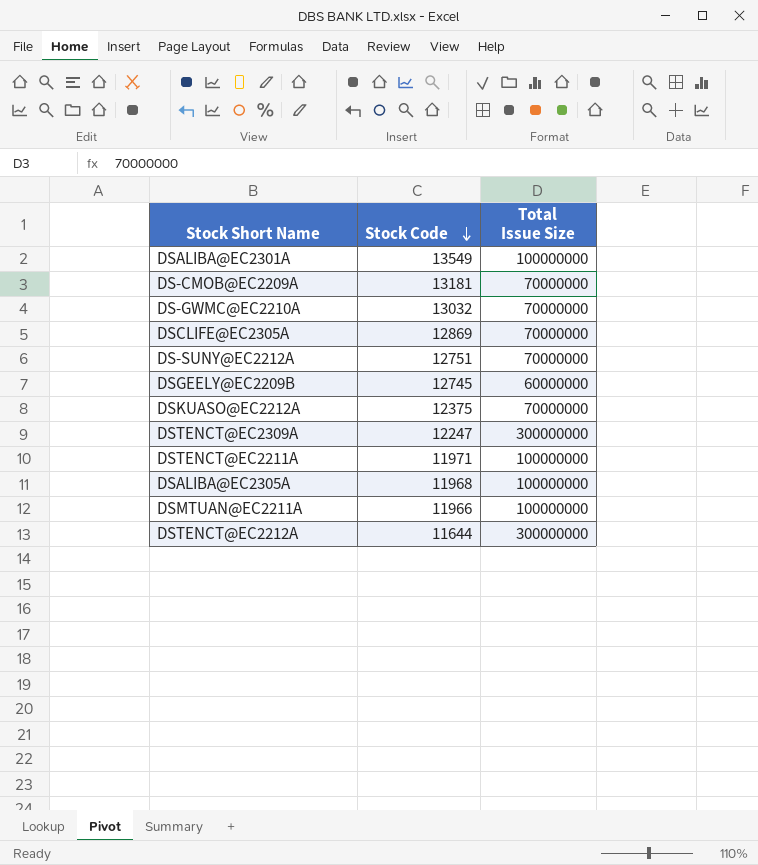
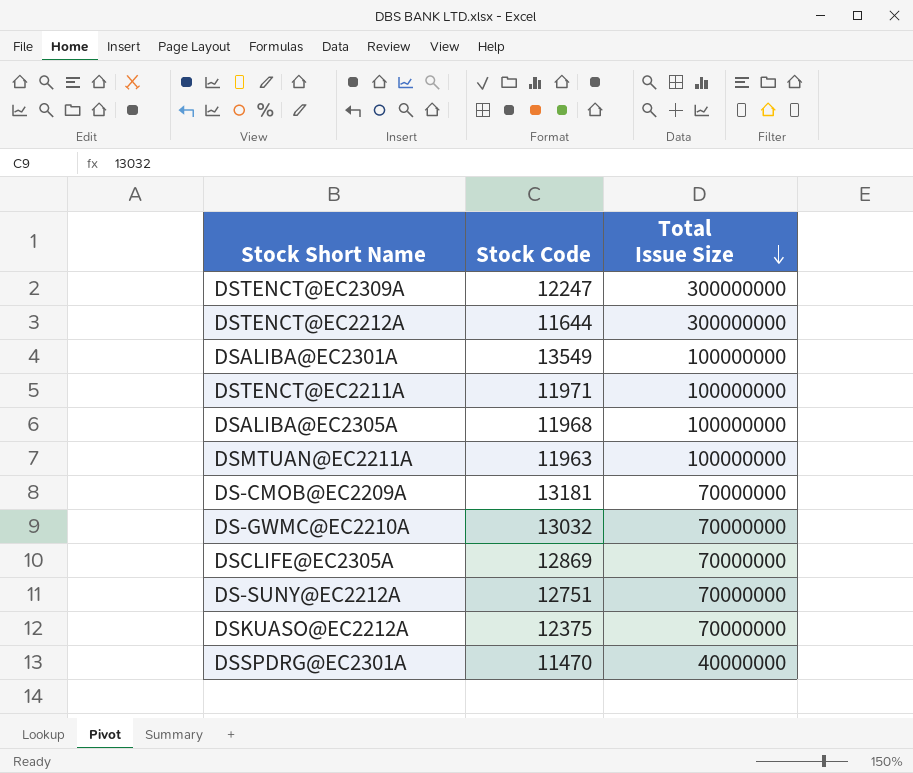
row order: Stock Code descending -> Total Issue Size descending
row DSGEELY@EC2209B: 12745 | 60000000 -> none
DSMTUAN@EC2211A | Stock Code: 11966 -> 11963
row DSSPDRG@EC2301A: none -> 11470 | 40000000

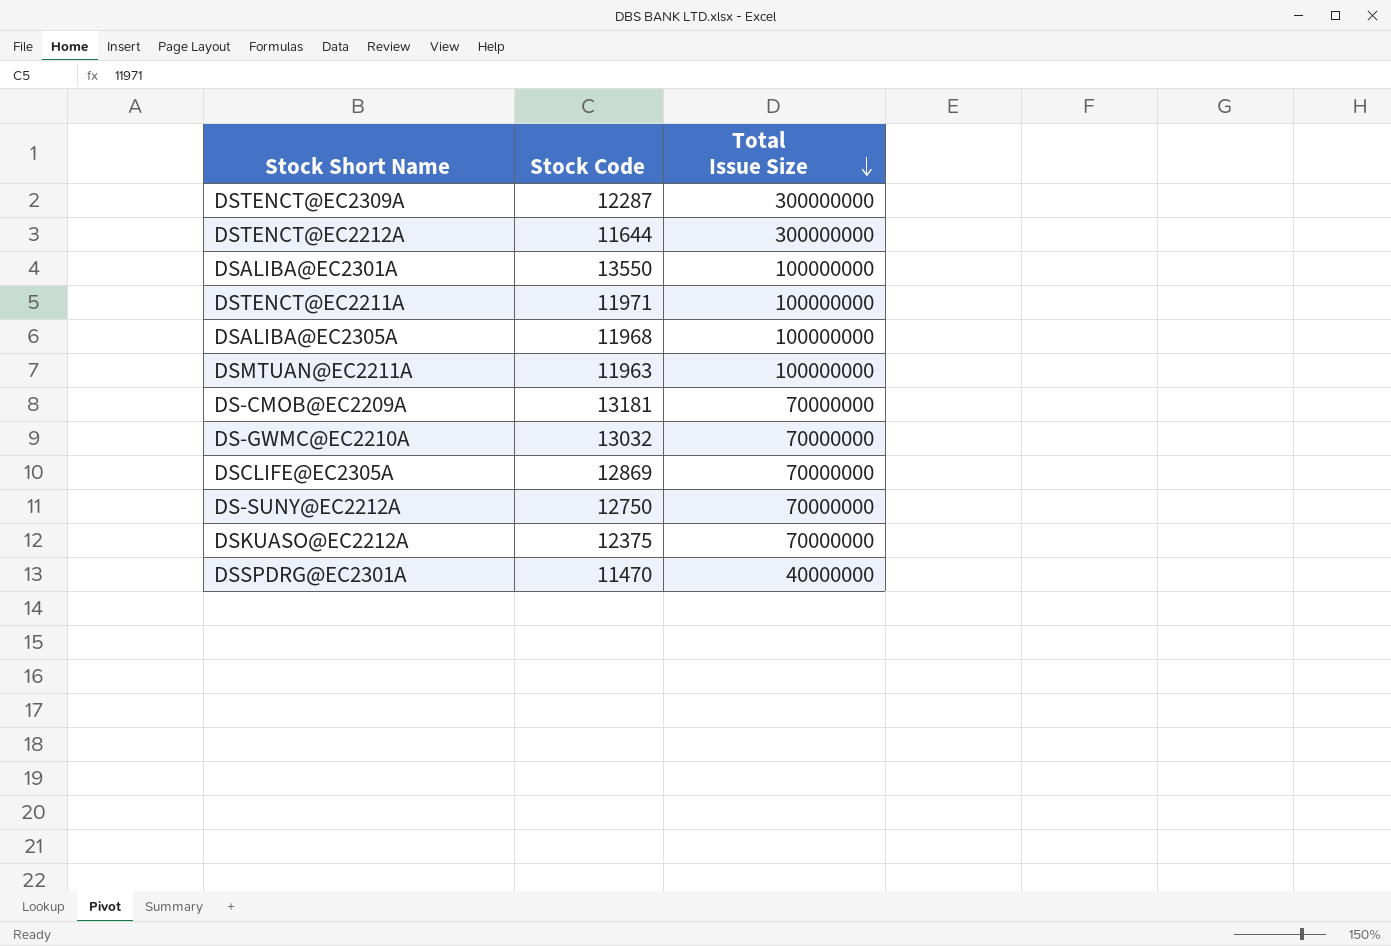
DSTENCT@EC2309A | Stock Code: 12247 -> 12287
DSALIBA@EC2301A | Stock Code: 13549 -> 13550
DS-SUNY@EC2212A | Stock Code: 12751 -> 12750

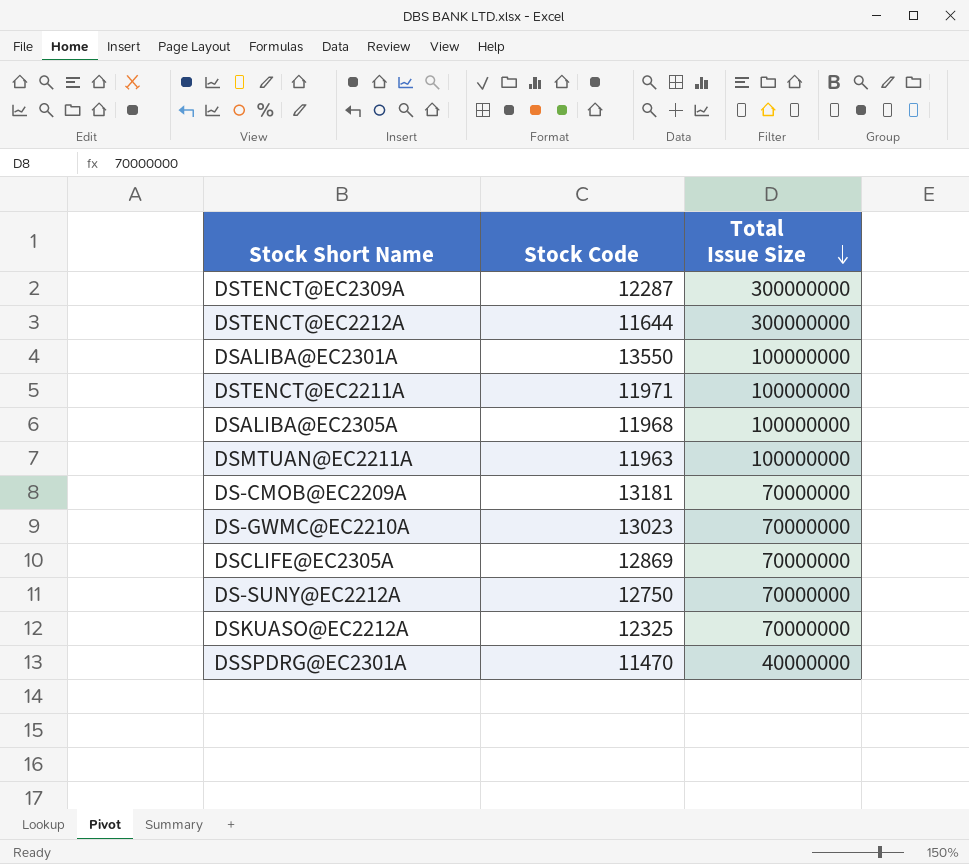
DS-GWMC@EC2210A | Stock Code: 13032 -> 13023
DSKUASO@EC2212A | Stock Code: 12375 -> 12325

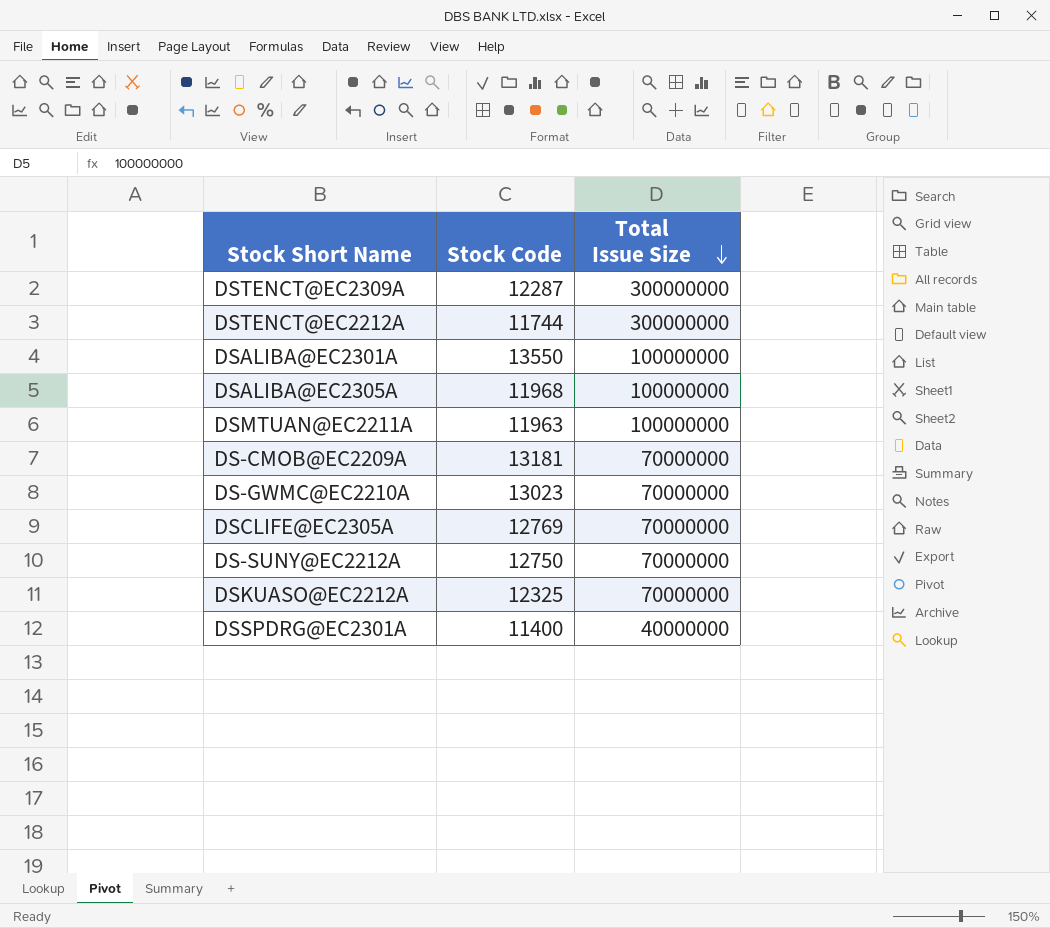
row DSTENCT@EC2211A: 11971 | 100000000 -> none
DSTENCT@EC2212A | Stock Code: 11644 -> 11744
DSCLIFE@EC2305A | Stock Code: 12869 -> 12769
DSSPDRG@EC2301A | Stock Code: 11470 -> 11400

